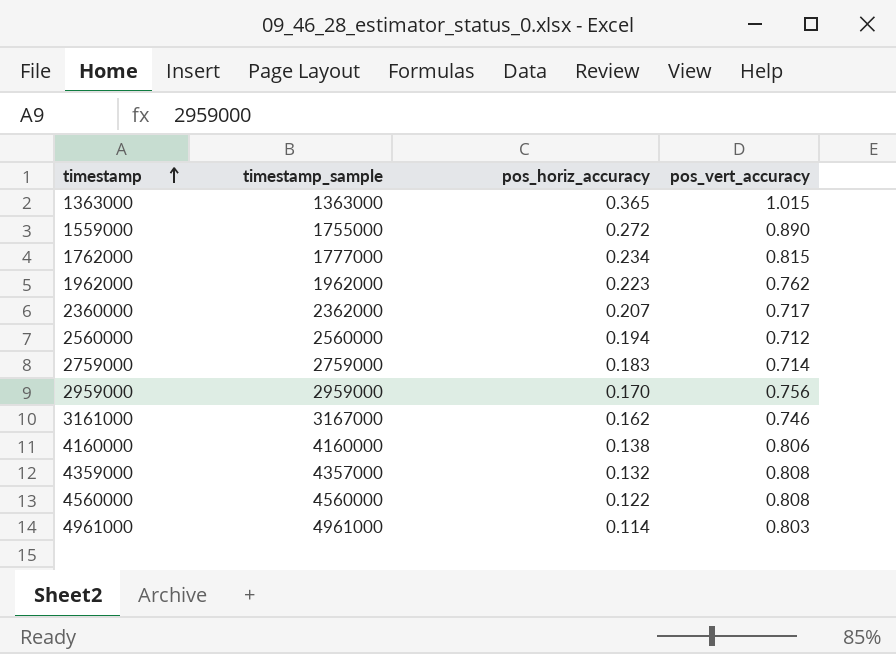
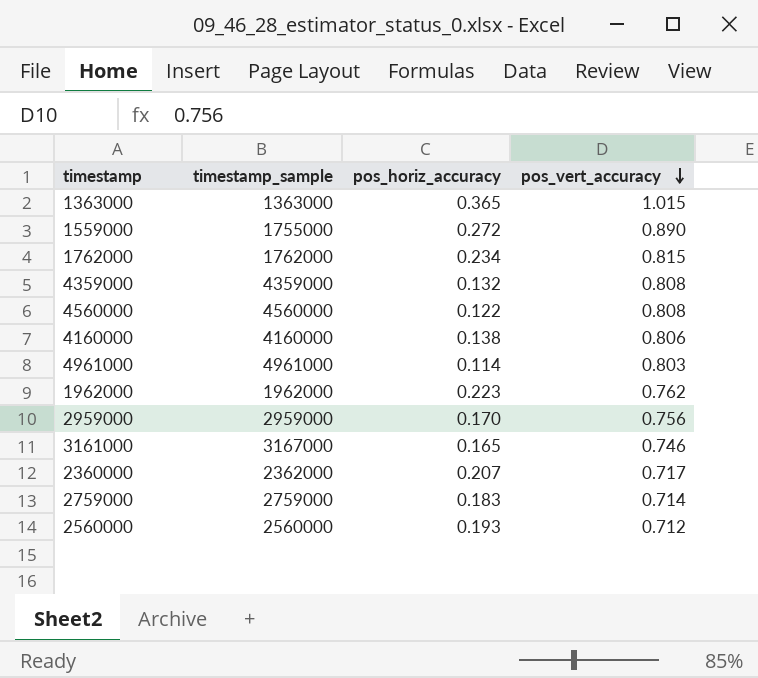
row order: timestamp ascending -> pos_vert_accuracy descending
1762000 | timestamp_sample: 1777000 -> 1762000
4359000 | timestamp_sample: 4357000 -> 4359000
3161000 | pos_horiz_accuracy: 0.162 -> 0.165
2560000 | pos_horiz_accuracy: 0.194 -> 0.193

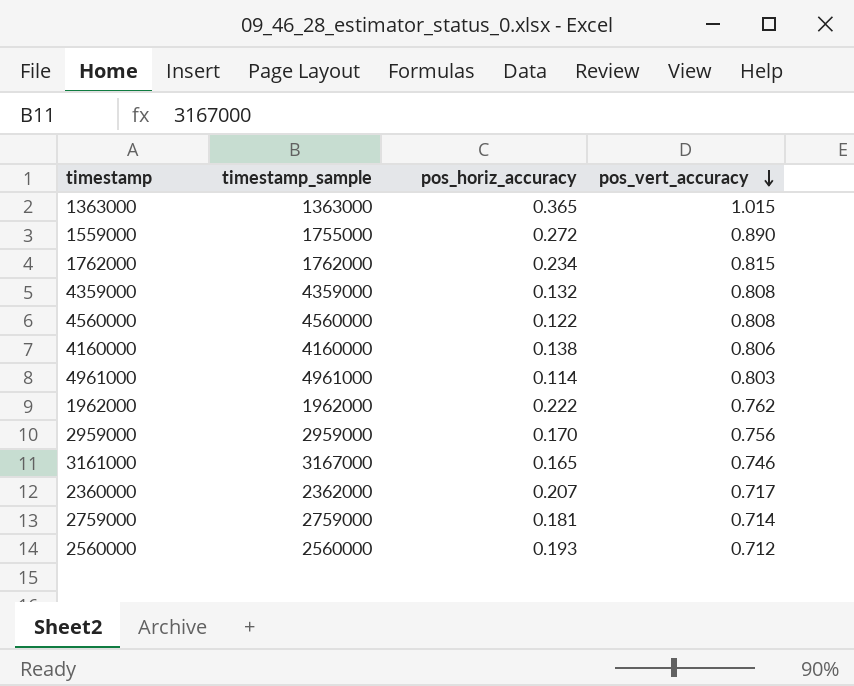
1962000 | pos_horiz_accuracy: 0.223 -> 0.222
2759000 | pos_horiz_accuracy: 0.183 -> 0.181

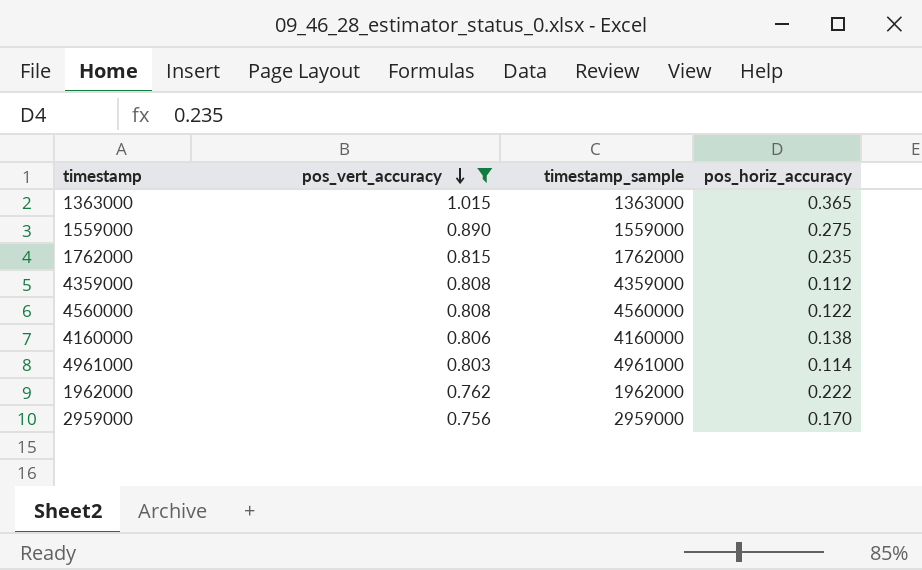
filter: none -> pos_vert_accuracy >= 0.756
column pos_vert_accuracy | position: 4 -> 2
1559000 | timestamp_sample: 1755000 -> 1559000
1559000 | pos_horiz_accuracy: 0.272 -> 0.275
1762000 | pos_horiz_accuracy: 0.234 -> 0.235
4359000 | pos_horiz_accuracy: 0.132 -> 0.112

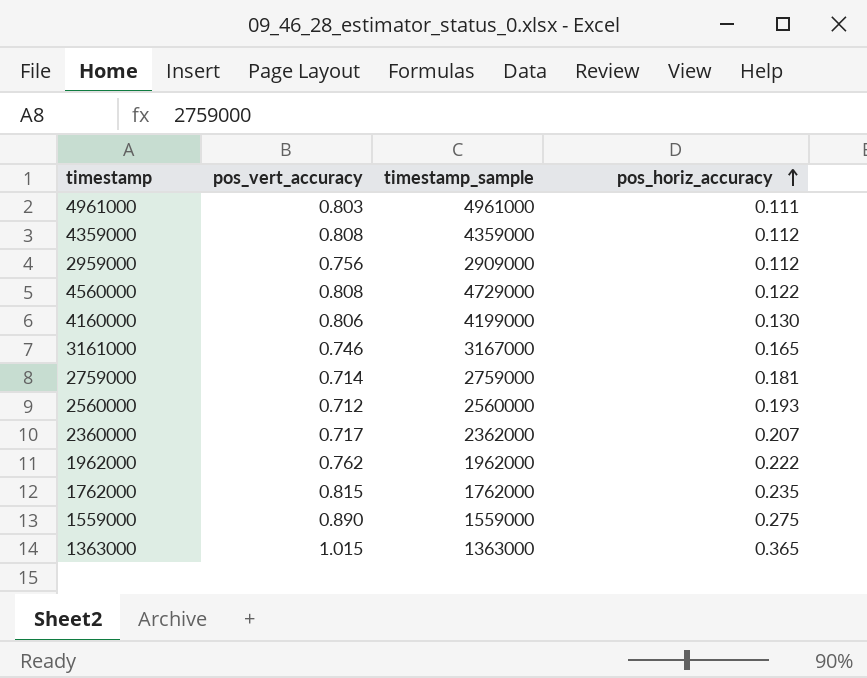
filter: pos_vert_accuracy >= 0.756 -> none
row order: pos_vert_accuracy descending -> pos_horiz_accuracy ascending
4961000 | pos_horiz_accuracy: 0.114 -> 0.111
2959000 | timestamp_sample: 2959000 -> 2909000
2959000 | pos_horiz_accuracy: 0.170 -> 0.112
4560000 | timestamp_sample: 4560000 -> 4729000
4160000 | timestamp_sample: 4160000 -> 4199000
4160000 | pos_horiz_accuracy: 0.138 -> 0.130

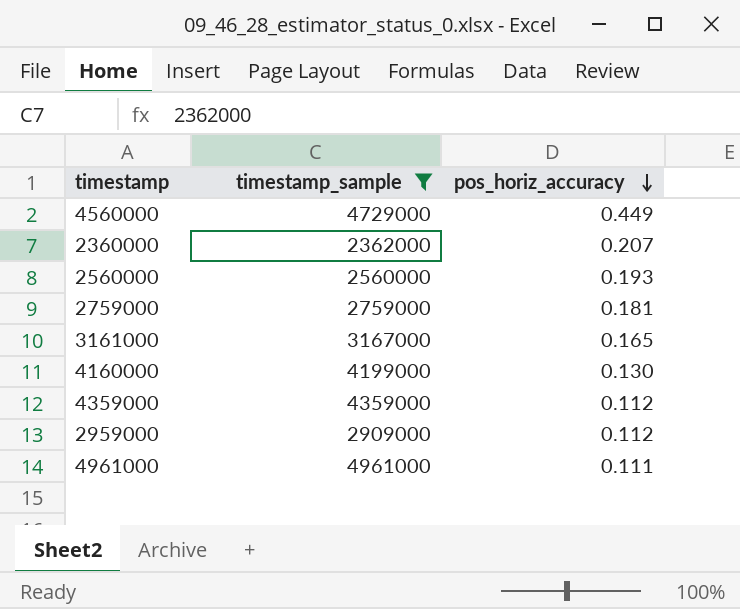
filter: none -> timestamp_sample >= 2362000
row order: pos_horiz_accuracy ascending -> pos_horiz_accuracy descending
column pos_vert_accuracy | position: 2 -> none
4560000 | pos_horiz_accuracy: 0.122 -> 0.449

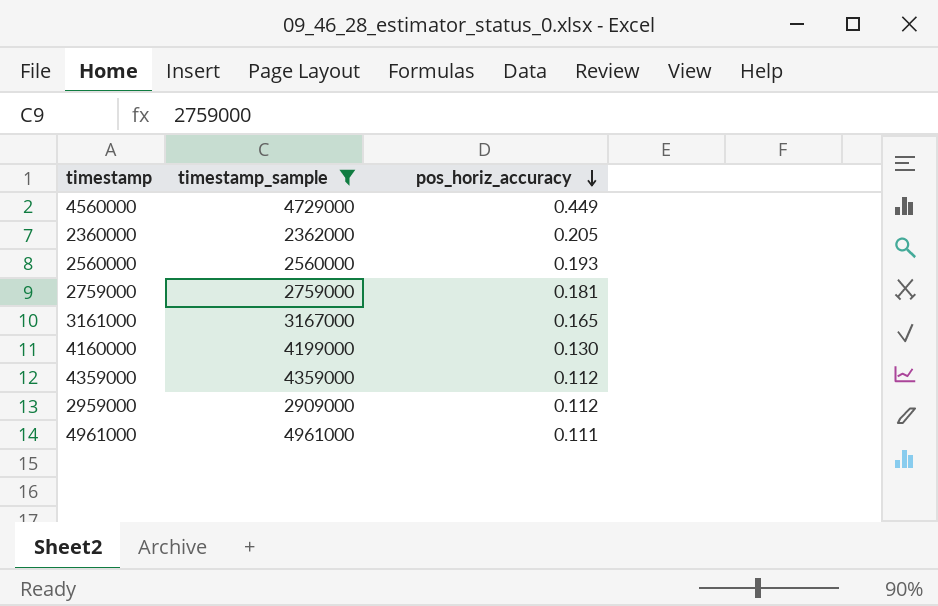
2360000 | pos_horiz_accuracy: 0.207 -> 0.205

